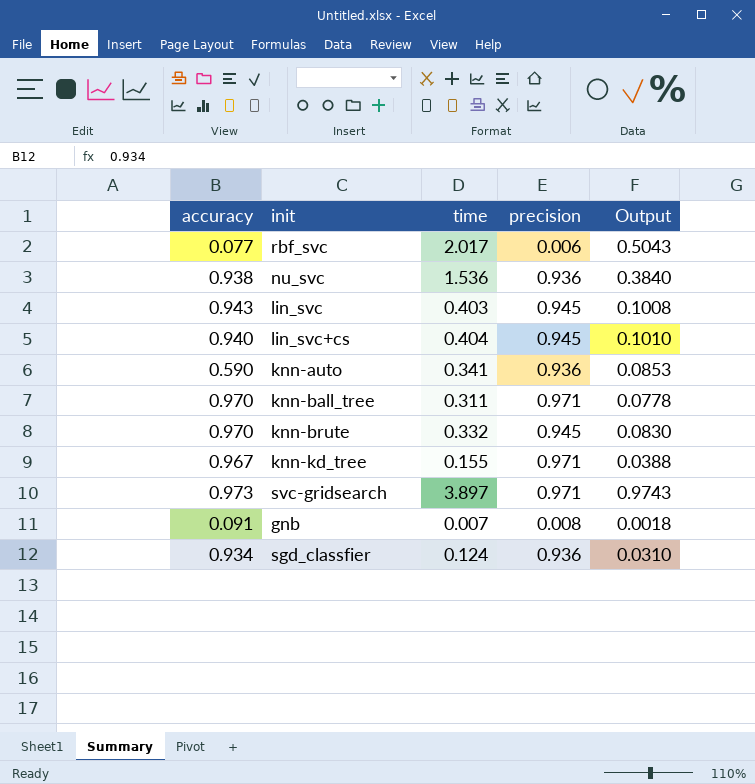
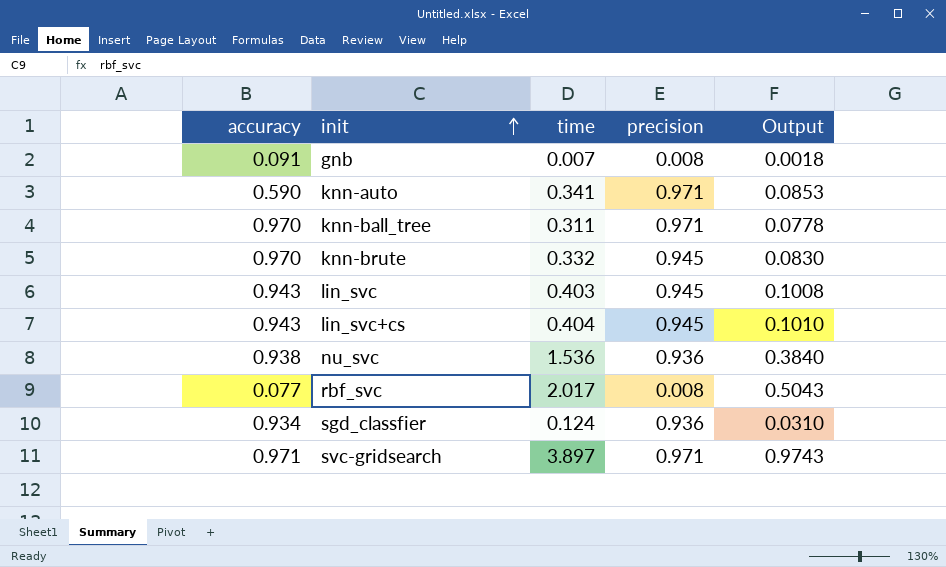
row order: none -> init ascending
row knn-kd_tree: 0.967 | 0.155 | 0.971 | 0.0388 -> none
knn-auto | precision: 0.936 -> 0.971
lin_svc+cs | accuracy: 0.940 -> 0.943
rbf_svc | precision: 0.006 -> 0.008
svc-gridsearch | accuracy: 0.973 -> 0.971

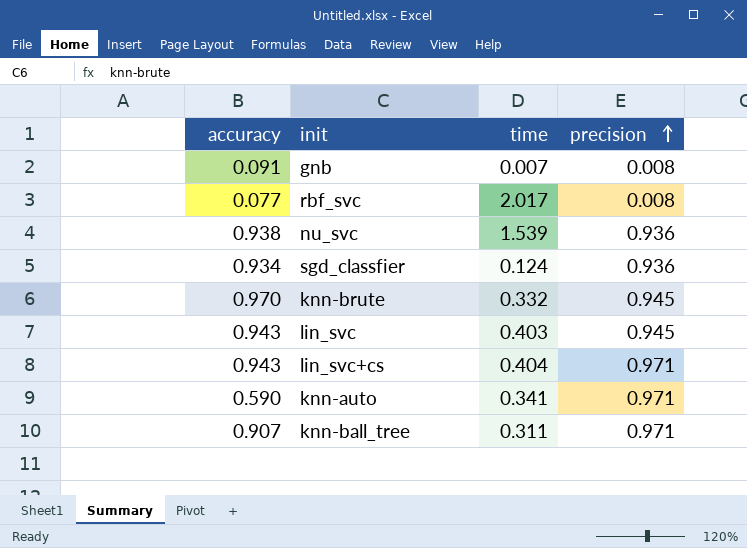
row order: init ascending -> precision ascending
column Output | formula: [time] * 0.25 -> none
row svc-gridsearch: 0.971 | 3.897 | 0.971 | 0.9743 -> none
nu_svc | time: 1.536 -> 1.539
lin_svc+cs | precision: 0.945 -> 0.971
knn-ball_tree | accuracy: 0.970 -> 0.907

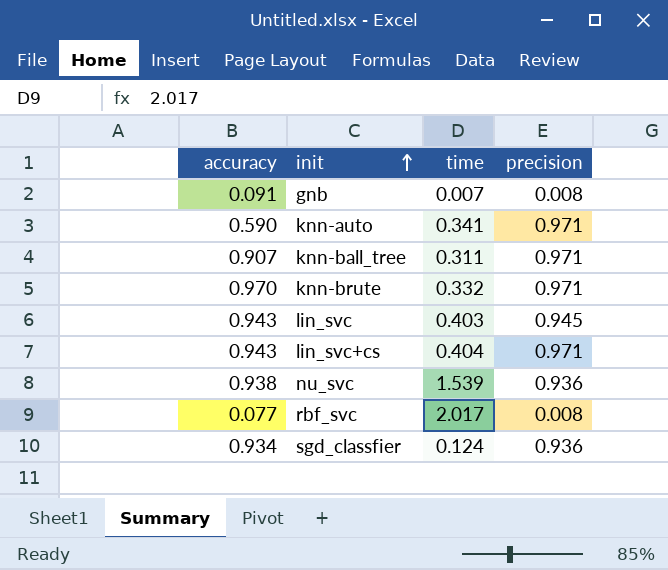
row order: precision ascending -> init ascending
knn-brute | precision: 0.945 -> 0.971

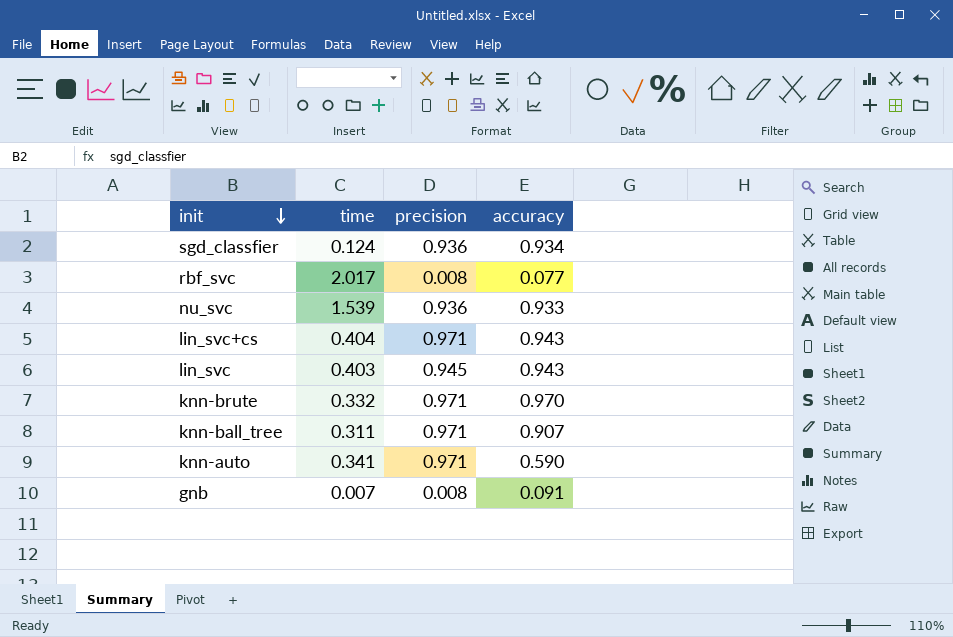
row order: init ascending -> init descending
column accuracy | position: 1 -> 4
nu_svc | accuracy: 0.938 -> 0.933

